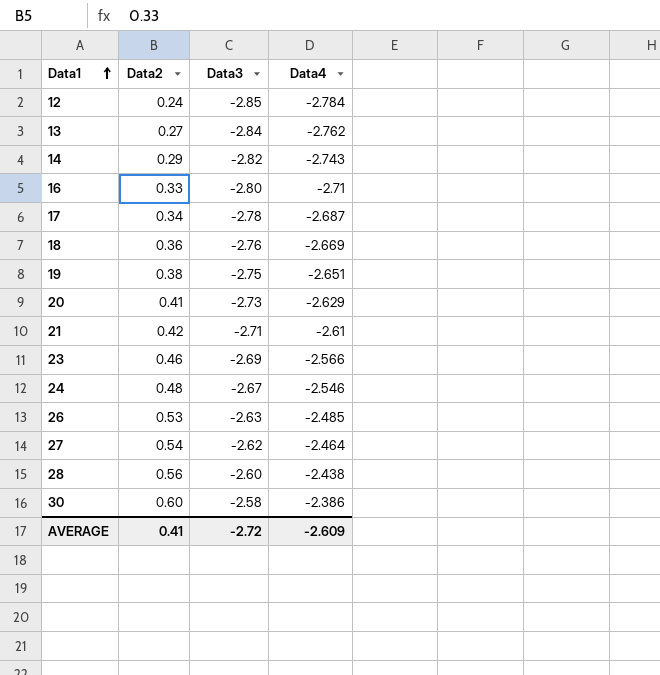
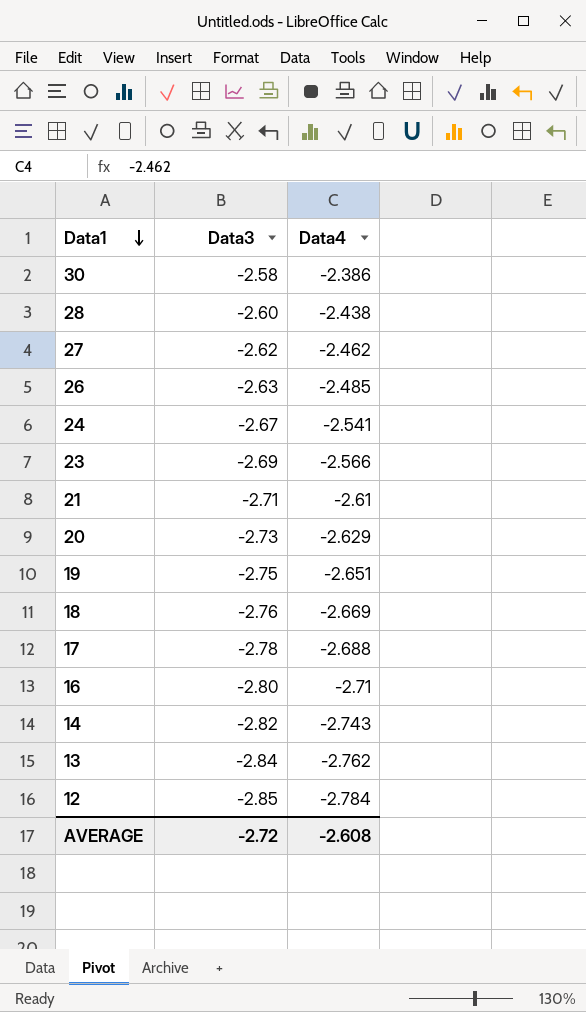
row order: Data1 ascending -> Data1 descending
column Data2 | position: 2 -> none
27 | Data4: -2.464 -> -2.462
24 | Data4: -2.546 -> -2.541
17 | Data4: -2.687 -> -2.688
AVERAGE | Data4: -2.609 -> -2.608

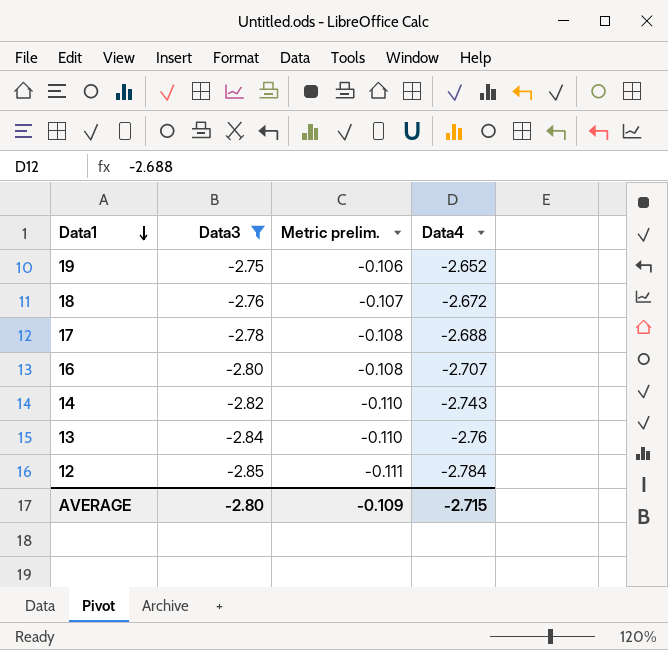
filter: none -> Data3 <= -2.75
column Metric prelim. | formula: none -> [Data4] * 0.04
19 | Data4: -2.651 -> -2.652
18 | Data4: -2.669 -> -2.672
16 | Data4: -2.71 -> -2.707
13 | Data4: -2.762 -> -2.76
AVERAGE | Data3: -2.72 -> -2.80
AVERAGE | Data4: -2.608 -> -2.715

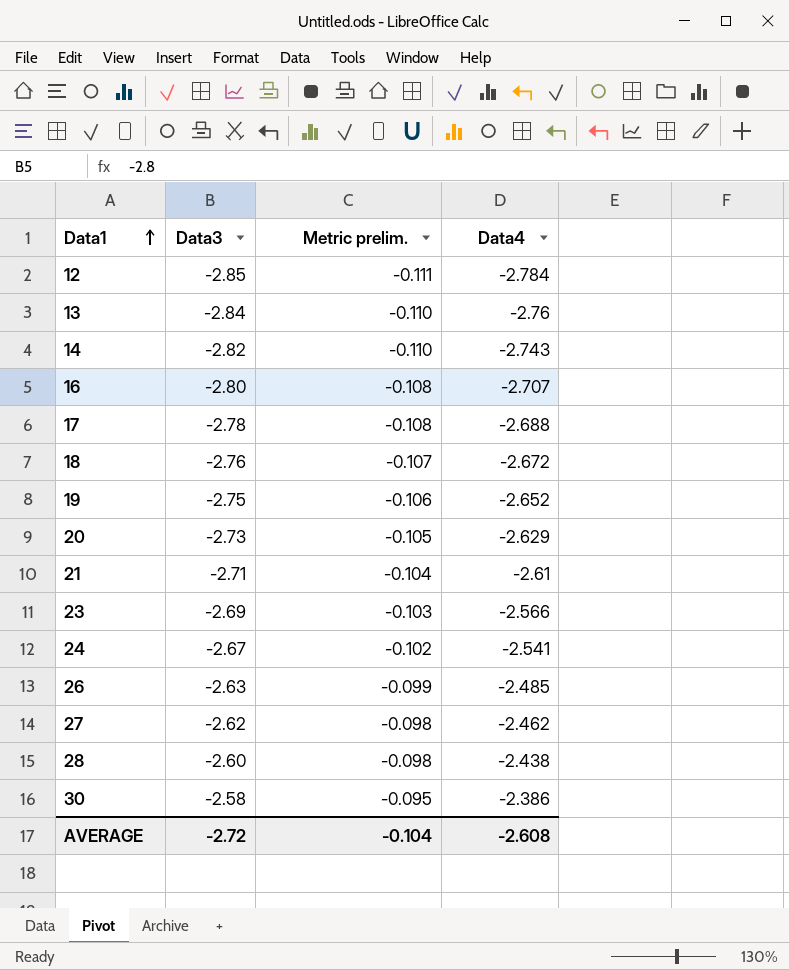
filter: Data3 <= -2.75 -> none
row order: Data1 descending -> Data1 ascending
AVERAGE | Data3: -2.80 -> -2.72
AVERAGE | Metric prelim.: -0.109 -> -0.104
AVERAGE | Data4: -2.715 -> -2.608

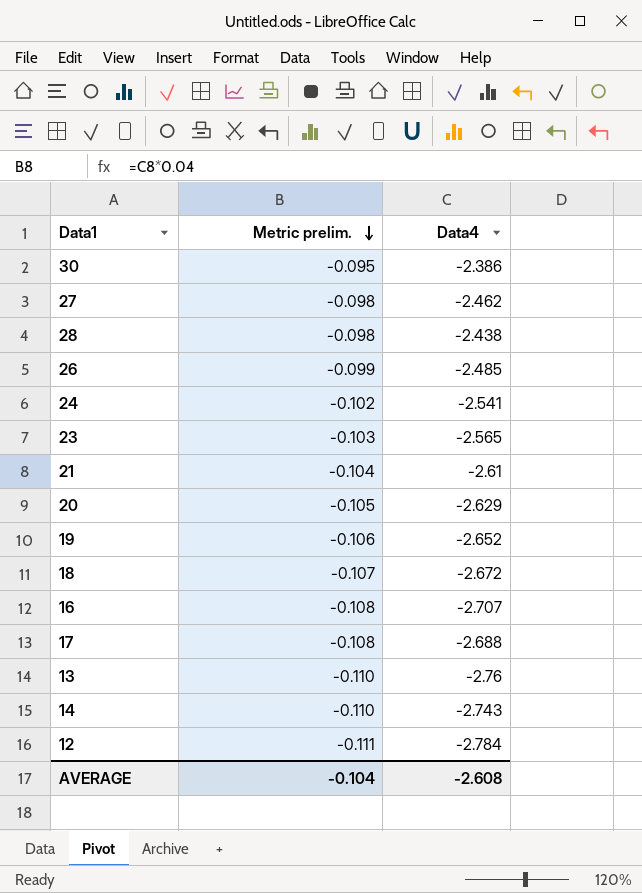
row order: Data1 ascending -> Metric prelim. descending
column Data3 | position: 2 -> none
23 | Data4: -2.566 -> -2.565

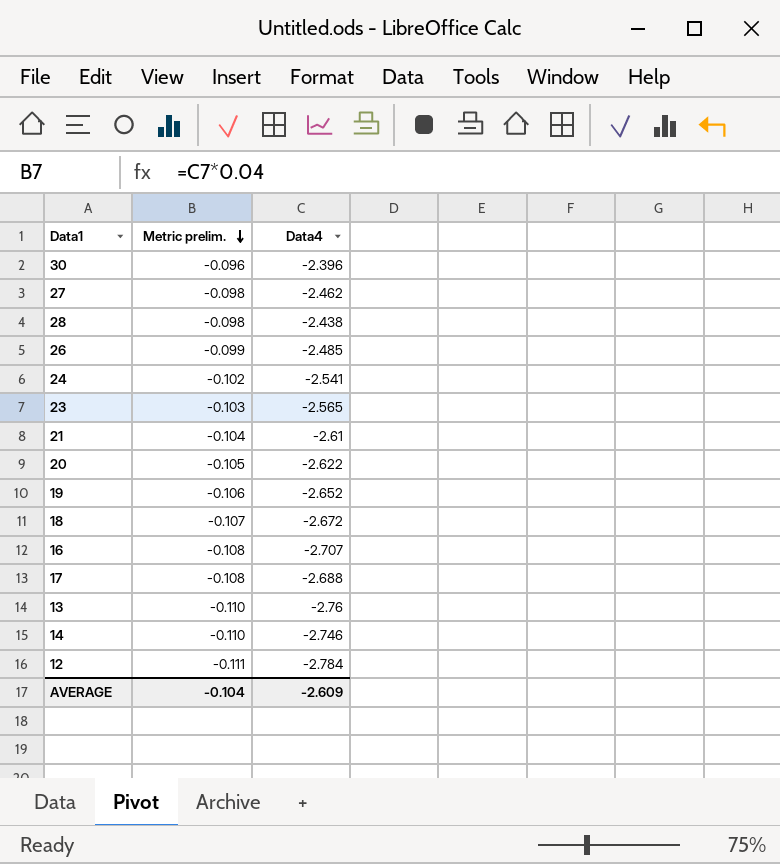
30 | Metric prelim.: -0.095 -> -0.096
30 | Data4: -2.386 -> -2.396
20 | Data4: -2.629 -> -2.622
14 | Data4: -2.743 -> -2.746
AVERAGE | Data4: -2.608 -> -2.609

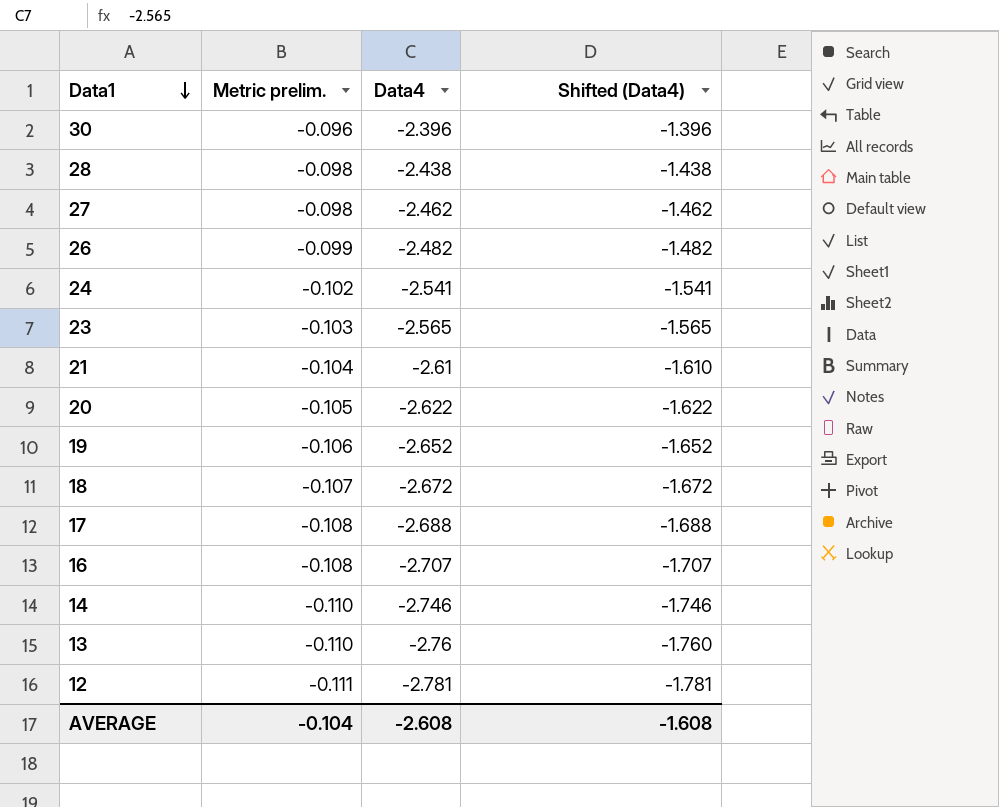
row order: Metric prelim. descending -> Data1 descending
column Shifted (Data4) | formula: none -> [Data4] + 1
26 | Data4: -2.485 -> -2.482
12 | Data4: -2.784 -> -2.781
AVERAGE | Data4: -2.609 -> -2.608

